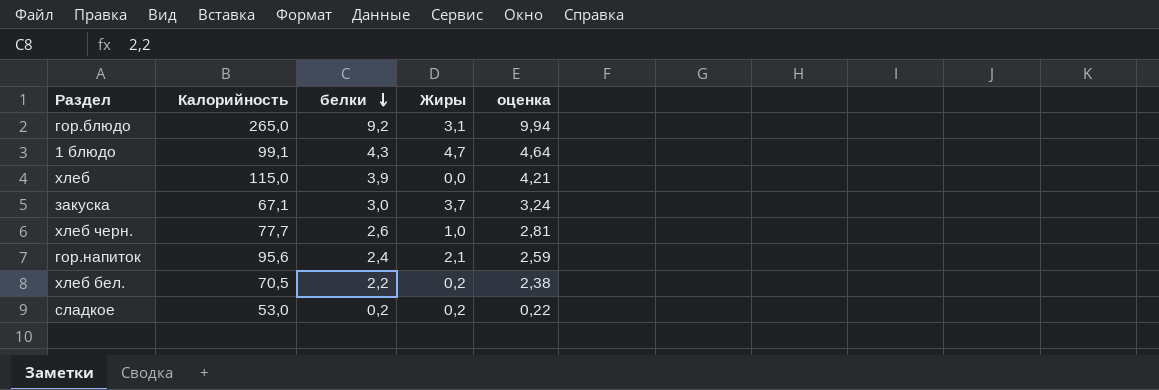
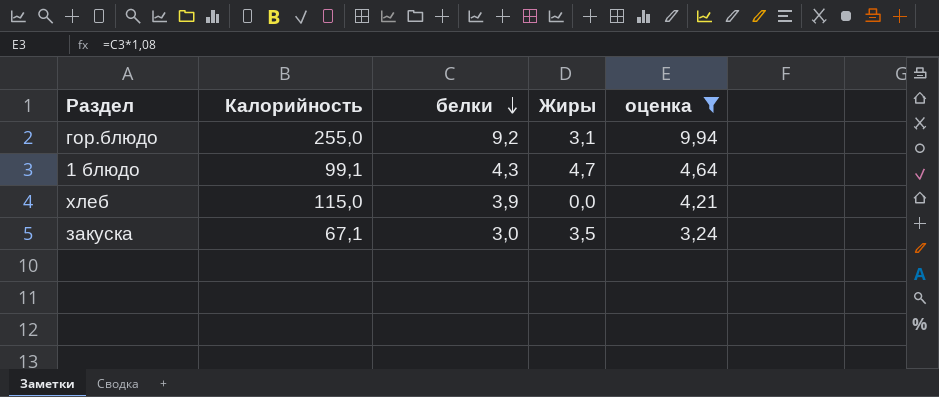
filter: none -> оценка >= 3,24
гор.блюдо | Калорийность: 265,0 -> 255,0
закуска | Жиры: 3,7 -> 3,5

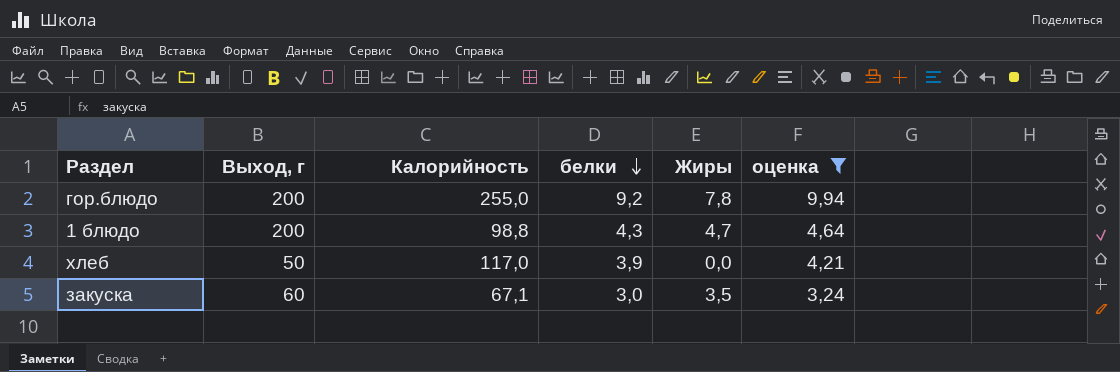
column Выход, г | position: none -> 2
гор.блюдо | Жиры: 3,1 -> 7,8
1 блюдо | Калорийность: 99,1 -> 98,8
хлеб | Калорийность: 115,0 -> 117,0

